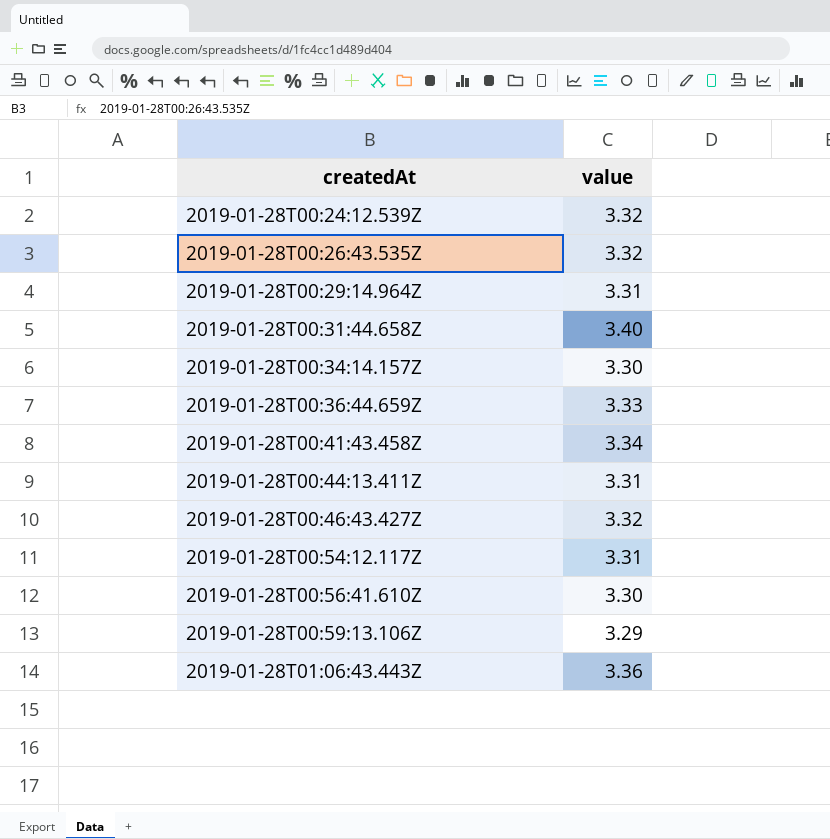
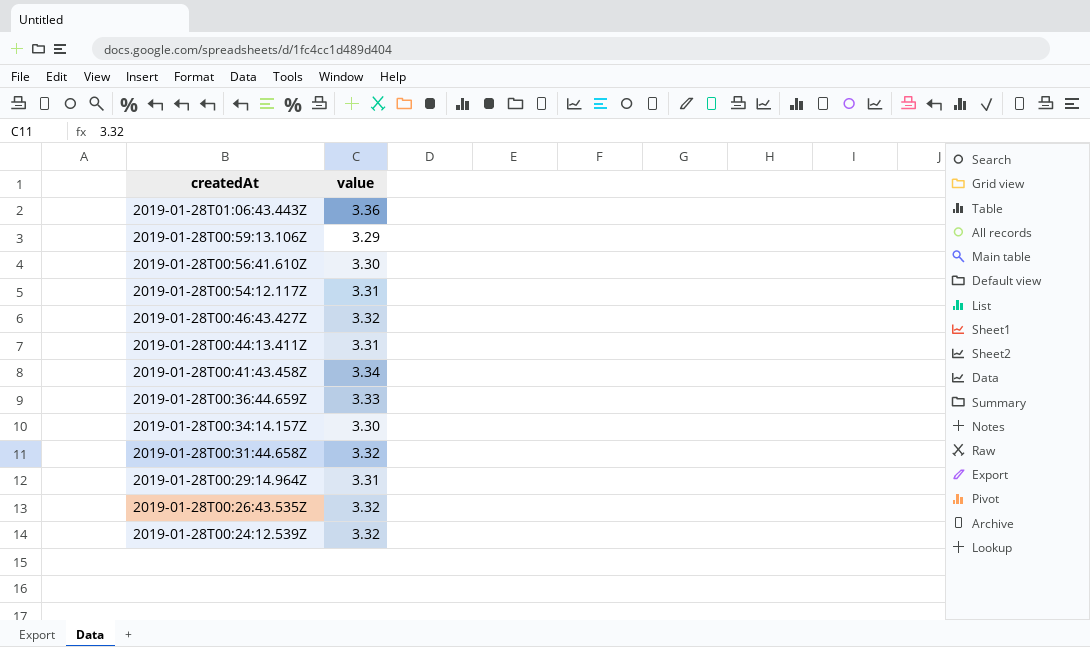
row order: createdAt ascending -> createdAt descending
2019-01-28T00:31:44.658Z | value: 3.40 -> 3.32

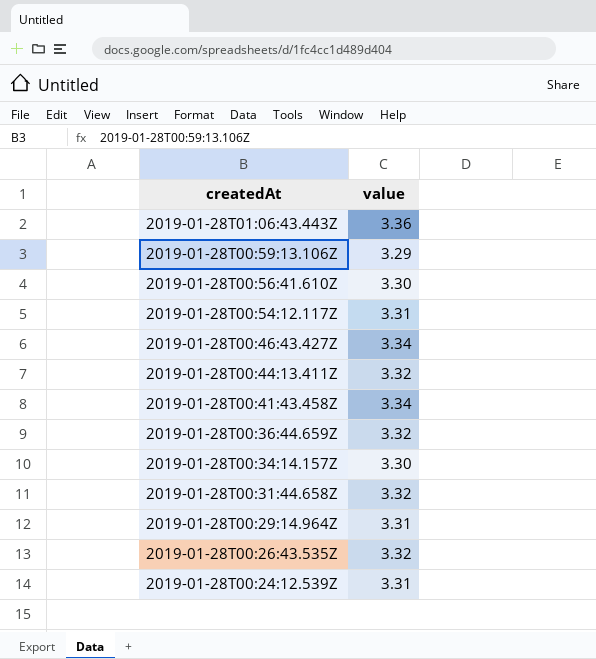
2019-01-28T00:46:43.427Z | value: 3.32 -> 3.34
2019-01-28T00:44:13.411Z | value: 3.31 -> 3.32
2019-01-28T00:36:44.659Z | value: 3.33 -> 3.32
2019-01-28T00:24:12.539Z | value: 3.32 -> 3.31

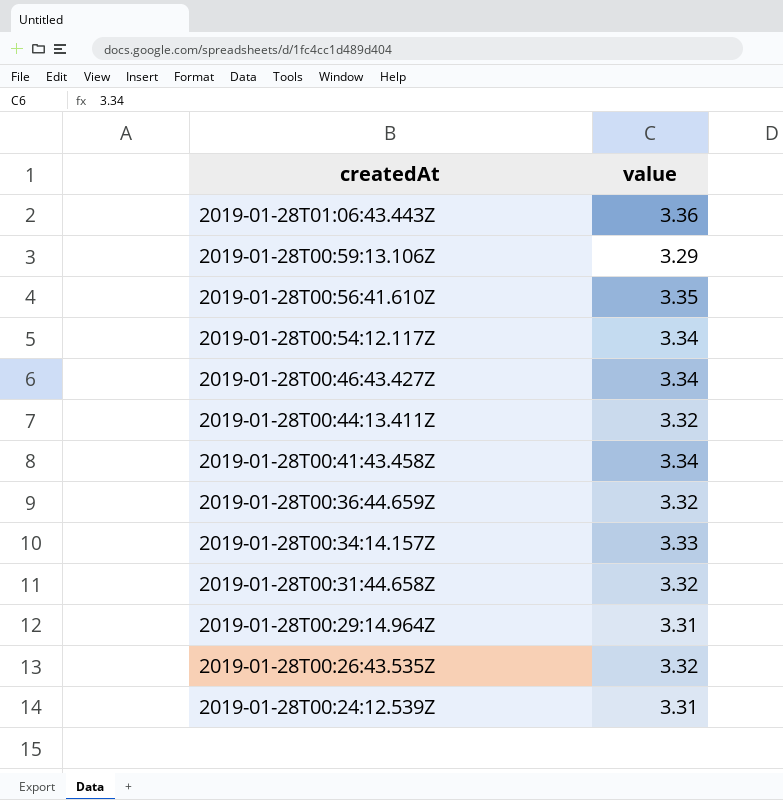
2019-01-28T00:56:41.610Z | value: 3.30 -> 3.35
2019-01-28T00:54:12.117Z | value: 3.31 -> 3.34
2019-01-28T00:34:14.157Z | value: 3.30 -> 3.33

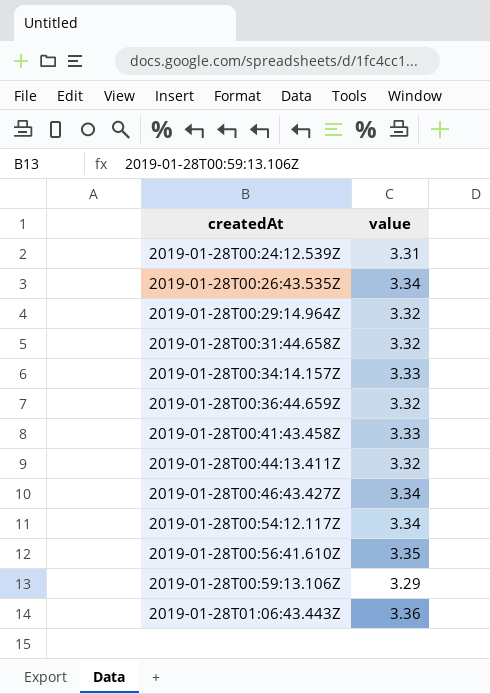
row order: createdAt descending -> createdAt ascending
2019-01-28T00:26:43.535Z | value: 3.32 -> 3.34
2019-01-28T00:29:14.964Z | value: 3.31 -> 3.32
2019-01-28T00:41:43.458Z | value: 3.34 -> 3.33

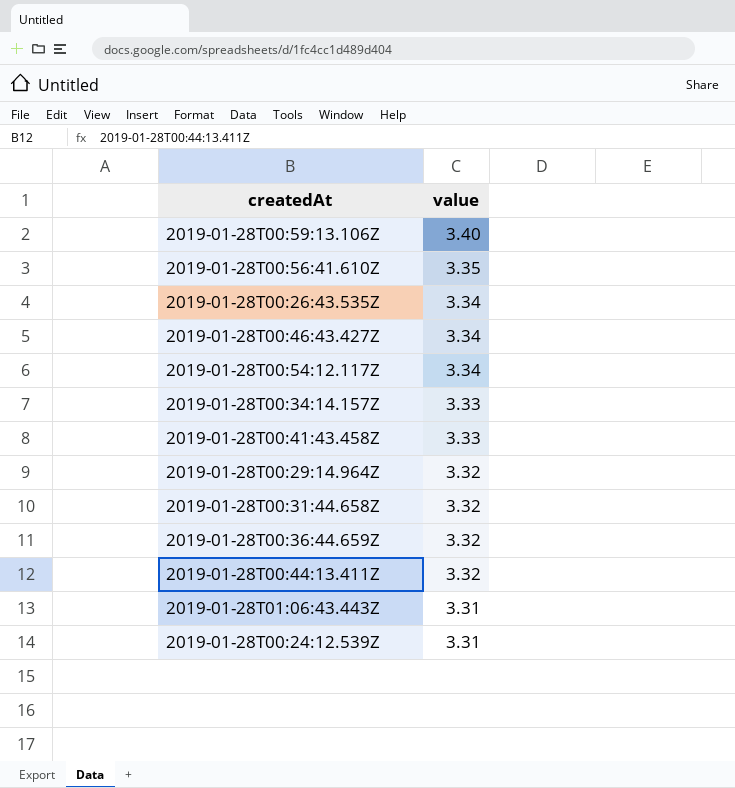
row order: createdAt ascending -> value descending
2019-01-28T00:59:13.106Z | value: 3.29 -> 3.40
2019-01-28T01:06:43.443Z | value: 3.36 -> 3.31

